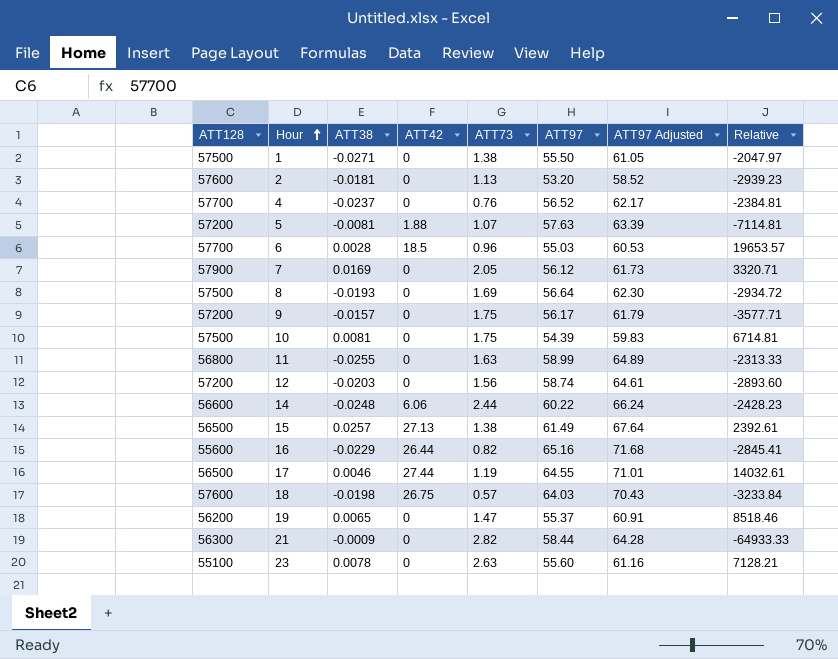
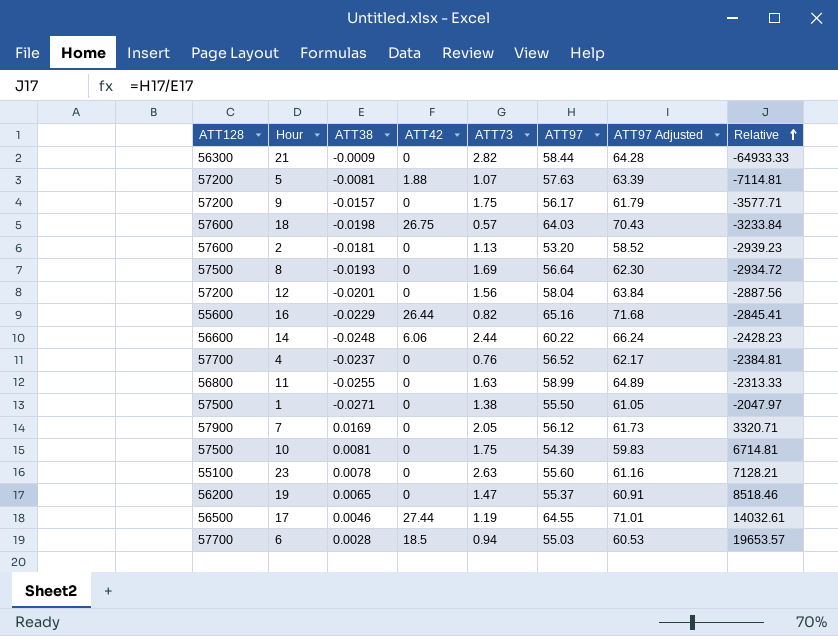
row order: Hour ascending -> Relative ascending
row 15: 56500 | 0.0257 | 27.13 | 1.38 | 61.49 | 67.64 | 2392.61 -> none
12 | ATT38: -0.0203 -> -0.0201
12 | ATT97: 58.74 -> 58.04
12 | ATT97 Adjusted: 64.61 -> 63.84
12 | Relative: -2893.60 -> -2887.56
6 | ATT73: 0.96 -> 0.94

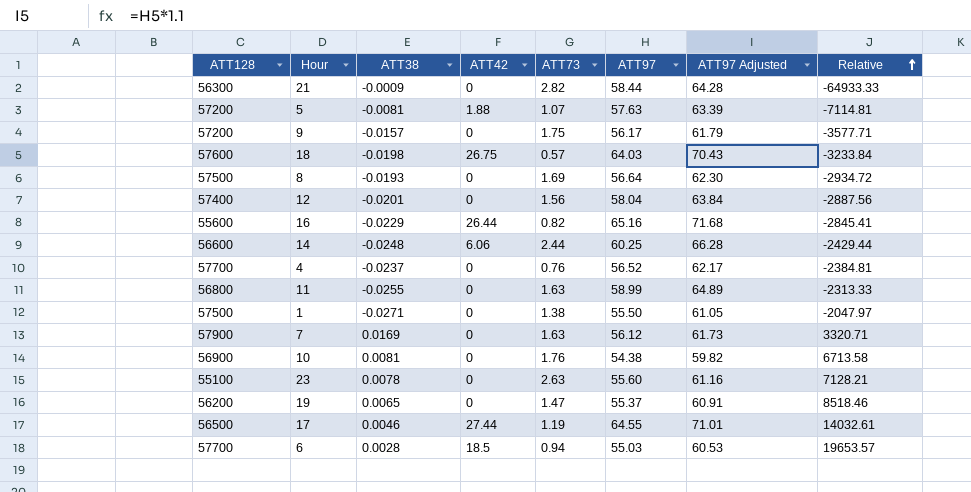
row 2: 57600 | -0.0181 | 0 | 1.13 | 53.20 | 58.52 | -2939.23 -> none
12 | ATT128: 57200 -> 57400
14 | ATT97: 60.22 -> 60.25
14 | ATT97 Adjusted: 66.24 -> 66.28
14 | Relative: -2428.23 -> -2429.44
7 | ATT73: 2.05 -> 1.63
10 | ATT128: 57500 -> 56900
10 | ATT73: 1.75 -> 1.76
10 | ATT97: 54.39 -> 54.38
10 | ATT97 Adjusted: 59.83 -> 59.82
10 | Relative: 6714.81 -> 6713.58

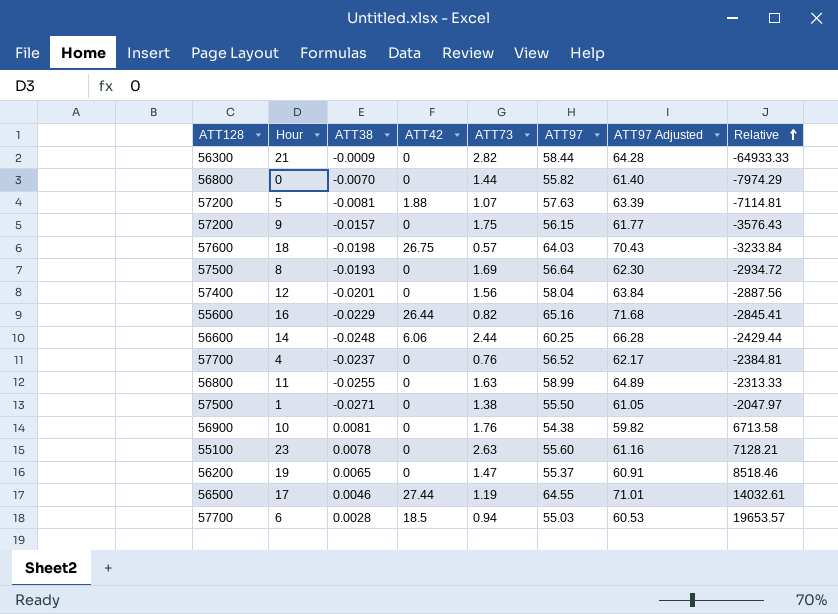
row 7: 57900 | 0.0169 | 0 | 1.63 | 56.12 | 61.73 | 3320.71 -> none
row 0: none -> 56800 | -0.0070 | 0 | 1.44 | 55.82 | 61.40 | -7974.29
9 | ATT97: 56.17 -> 56.15
9 | ATT97 Adjusted: 61.79 -> 61.77
9 | Relative: -3577.71 -> -3576.43

